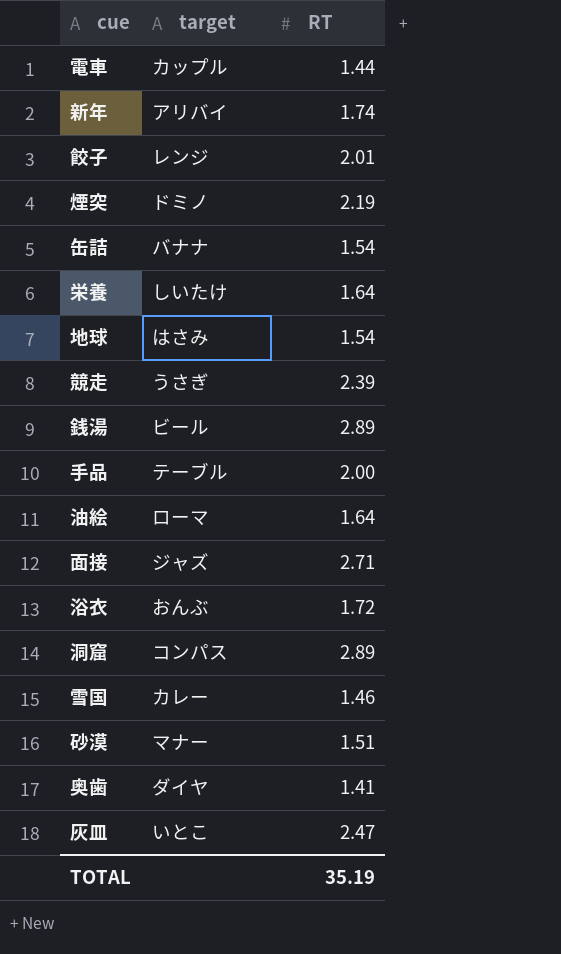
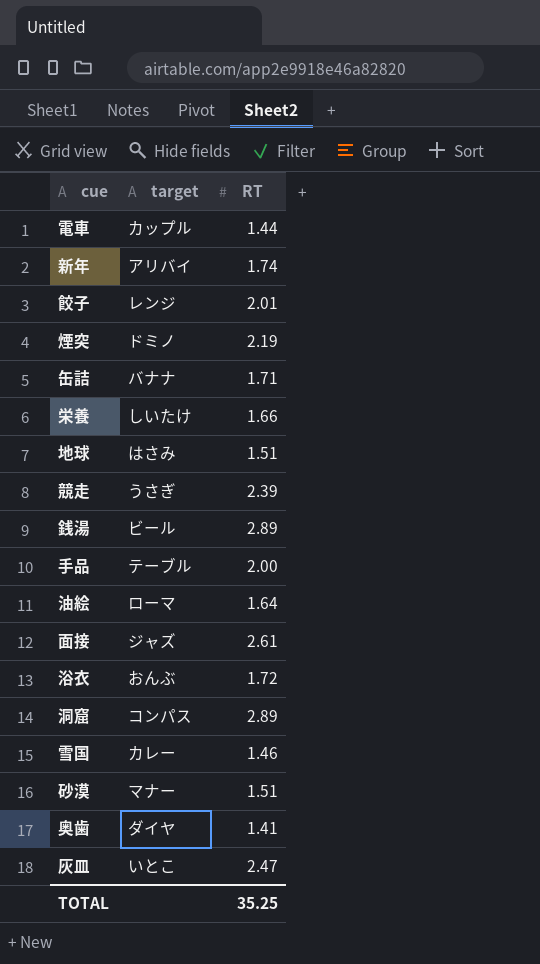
缶詰 | RT: 1.54 -> 1.71
栄養 | RT: 1.64 -> 1.66
地球 | RT: 1.54 -> 1.51
面接 | RT: 2.71 -> 2.61
TOTAL | RT: 35.19 -> 35.25

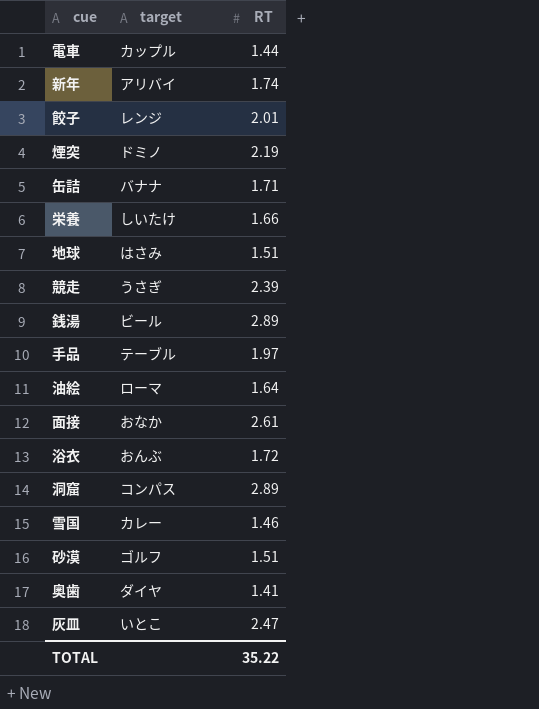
手品 | RT: 2.00 -> 1.97
面接 | target: ジャズ -> おなか
砂漠 | target: マナー -> ゴルフ
TOTAL | RT: 35.25 -> 35.22

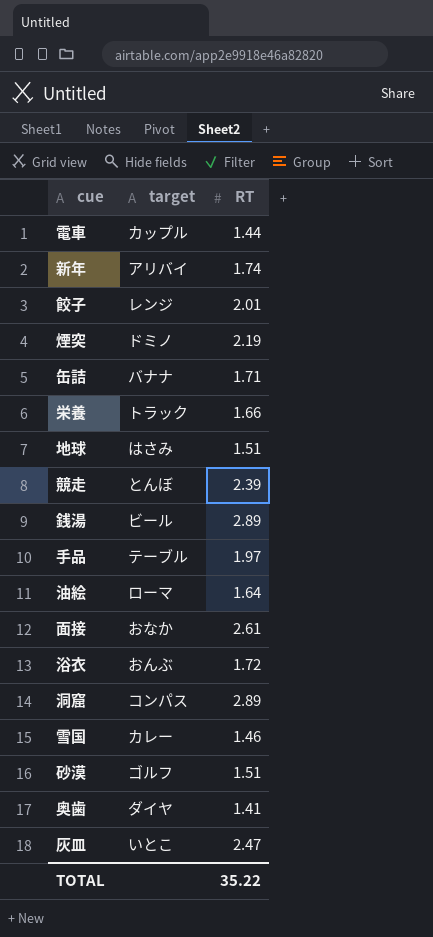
栄養 | target: しいたけ -> トラック
競走 | target: うさぎ -> とんぼ

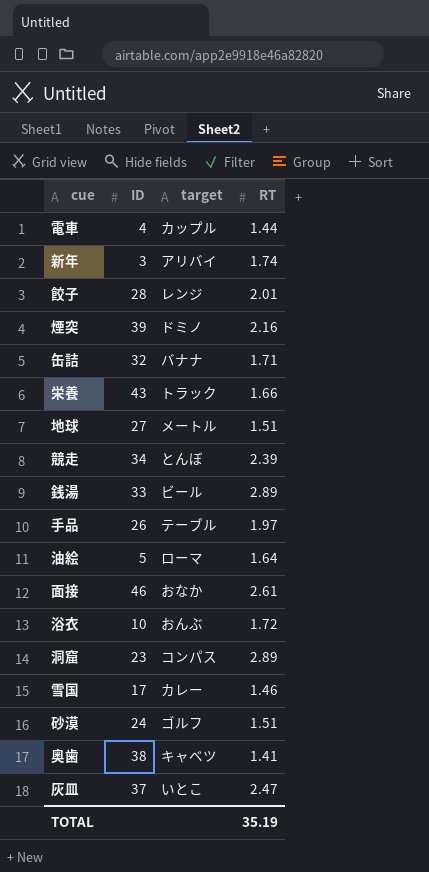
column ID | position: none -> 2
煙突 | RT: 2.19 -> 2.16
地球 | target: はさみ -> メートル
奥歯 | target: ダイヤ -> キャベツ
TOTAL | RT: 35.22 -> 35.19

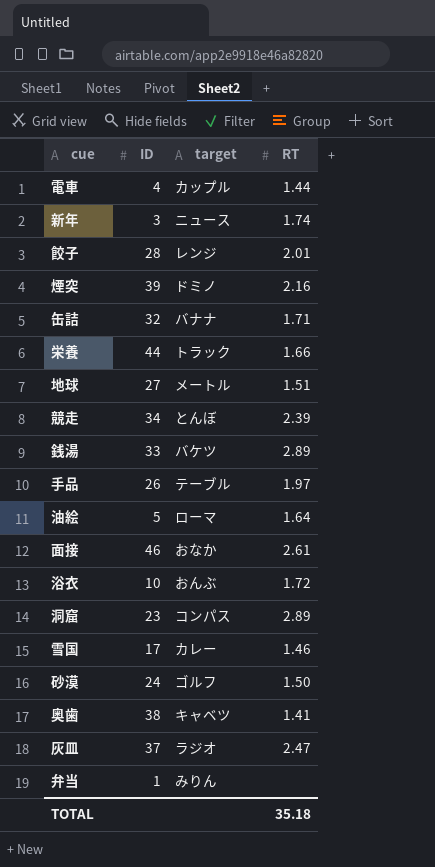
新年 | target: アリバイ -> ニュース
栄養 | ID: 43 -> 44
銭湯 | target: ビール -> バケツ
砂漠 | RT: 1.51 -> 1.50
灰皿 | target: いとこ -> ラジオ
row 弁当: none -> 1 | みりん | none
TOTAL | RT: 35.19 -> 35.18

